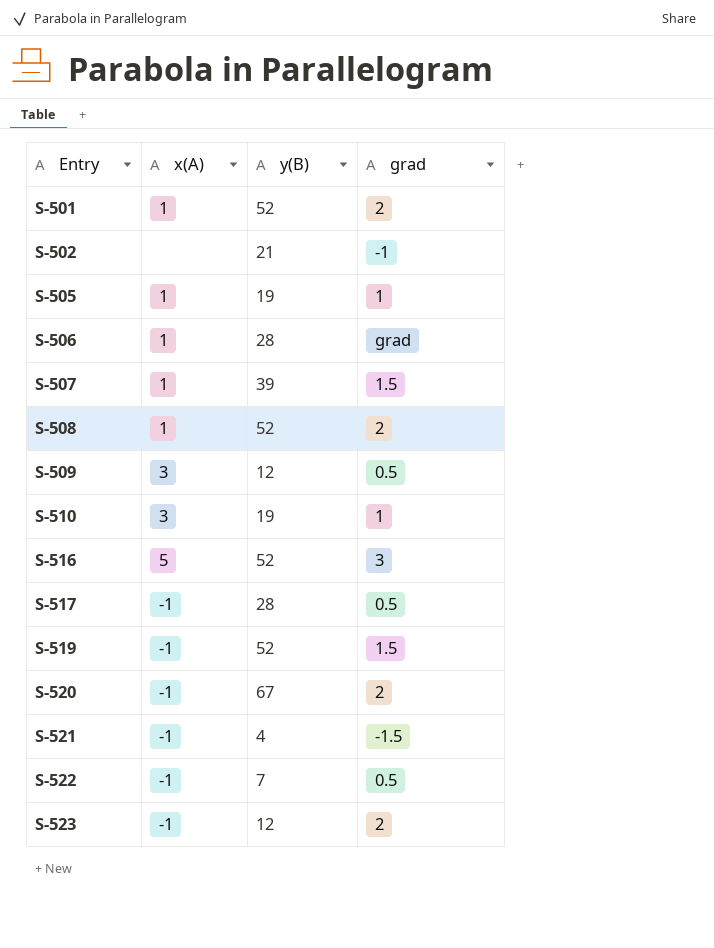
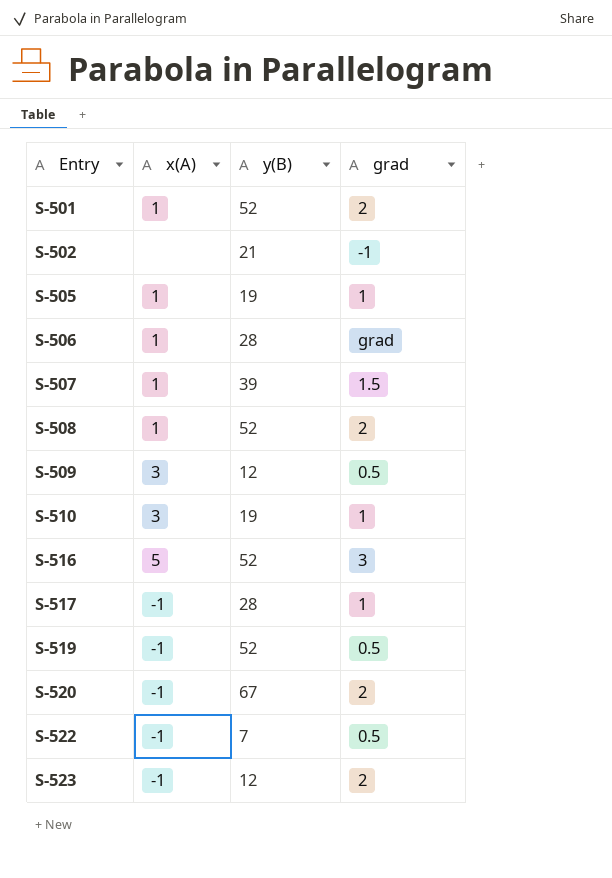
row S-521: -1 | 4 | -1.5 -> none
S-517 | grad: 0.5 -> 1
S-519 | grad: 1.5 -> 0.5

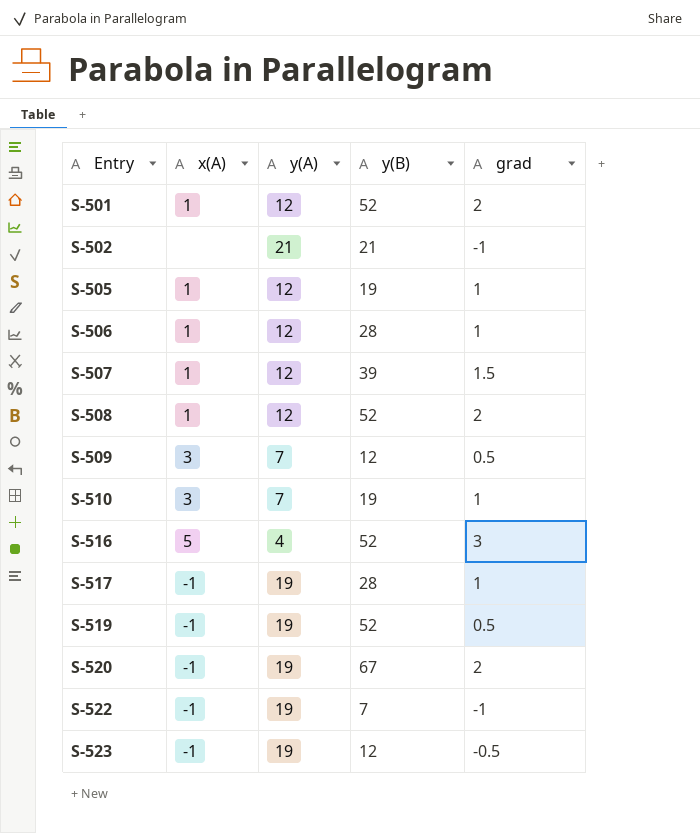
column y(A) | position: none -> 3
S-506 | grad: grad -> 1
S-522 | grad: 0.5 -> -1
S-523 | grad: 2 -> -0.5

